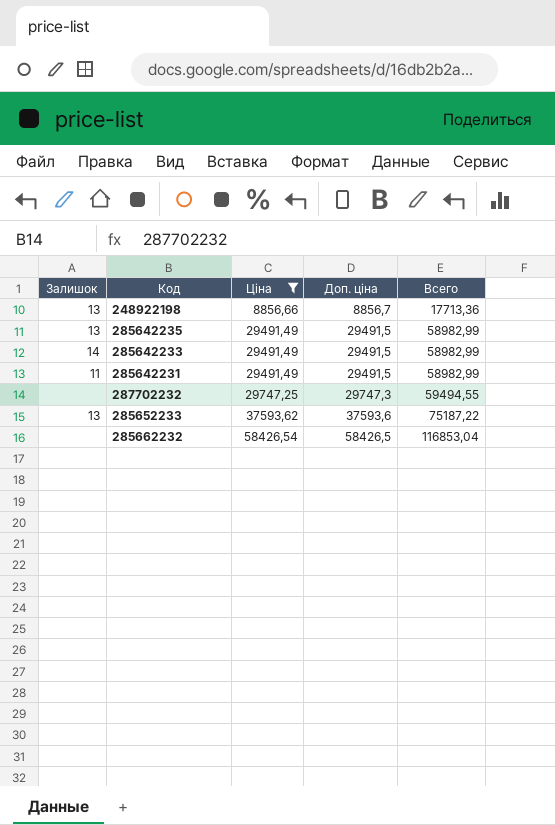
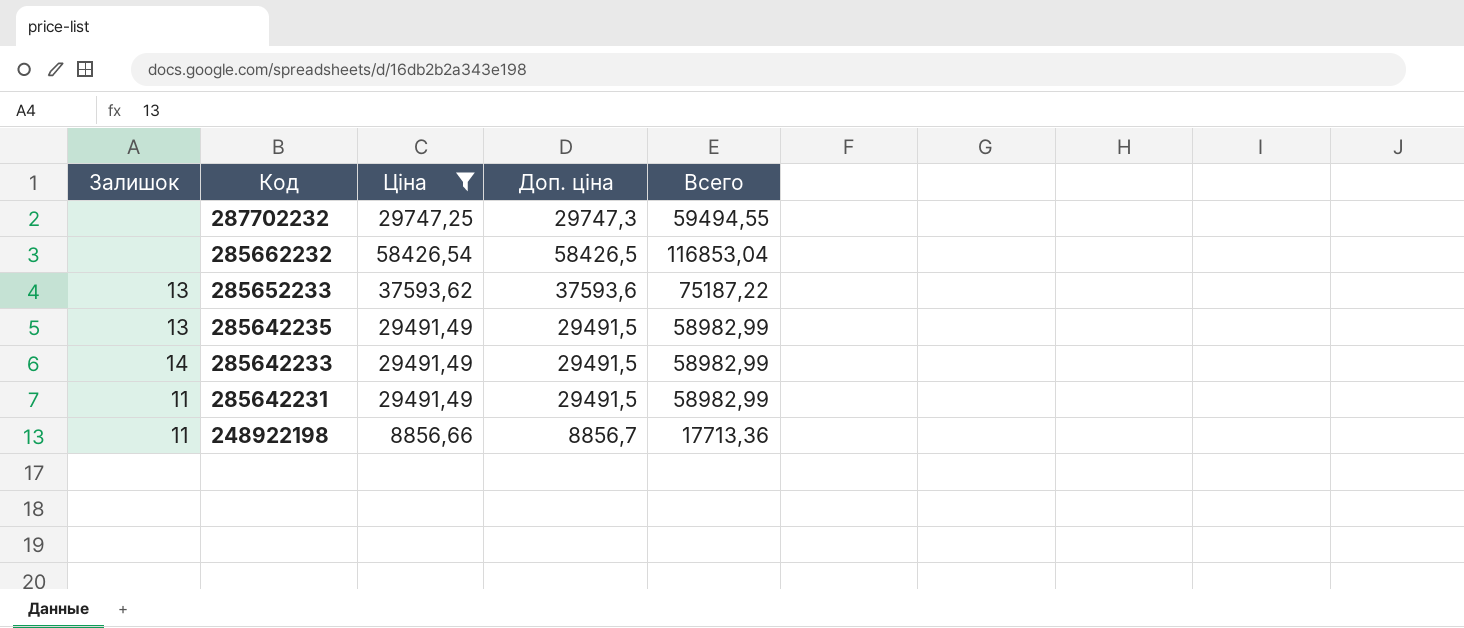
row order: Ціна ascending -> Код descending
248922198 | Залишок: 13 -> 11

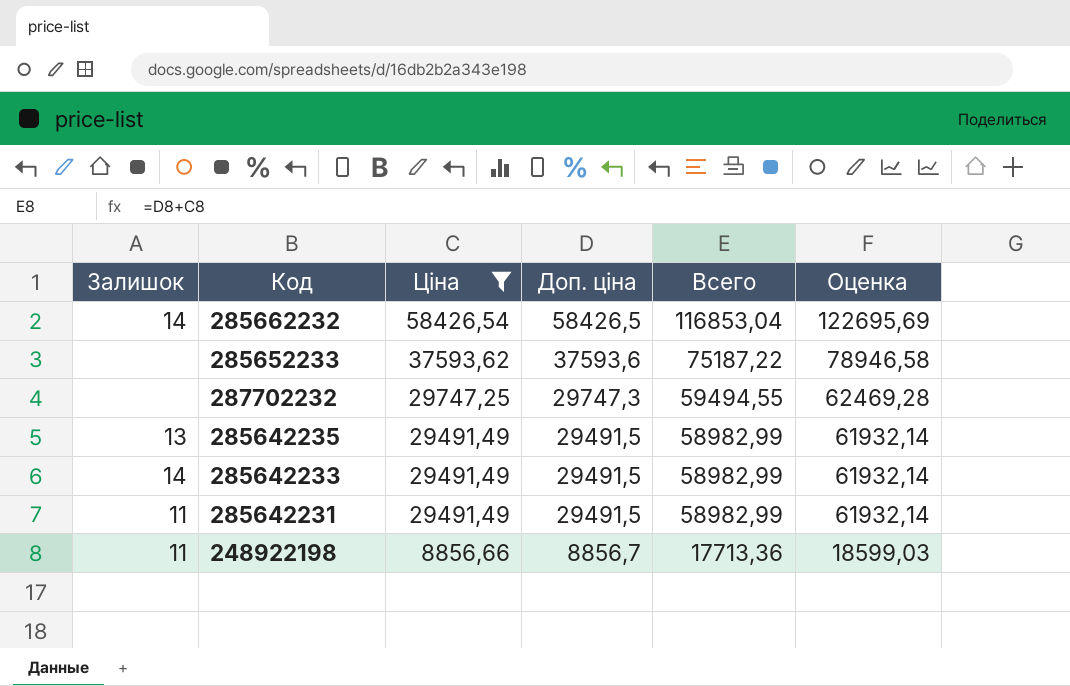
row order: Код descending -> Ціна descending
column Оценка | formula: none -> [Всего] * 1,05
285662232 | Залишок: none -> 14
285652233 | Залишок: 13 -> none

